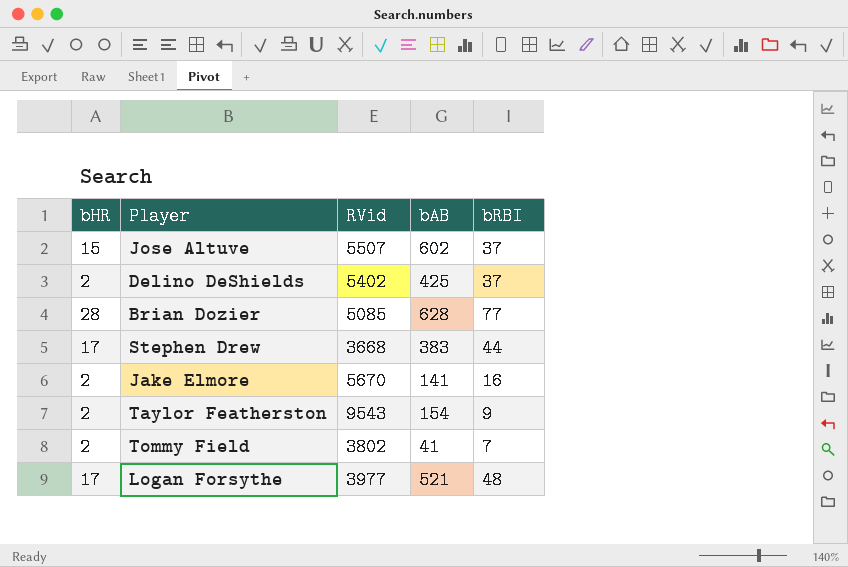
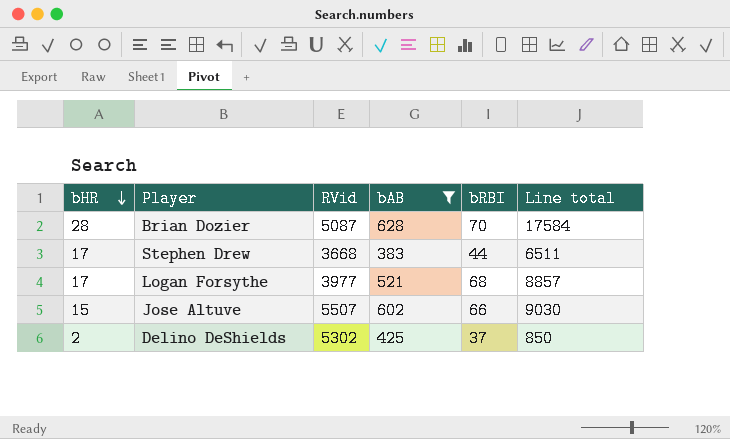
filter: none -> bAB >= 383
row order: none -> bHR descending
column Line total | formula: none -> [bHR] * [bAB]
Brian Dozier | RVid: 5085 -> 5087
Brian Dozier | bRBI: 77 -> 70
Logan Forsythe | bRBI: 48 -> 68
Jose Altuve | bRBI: 37 -> 66
Delino DeShields | RVid: 5402 -> 5302

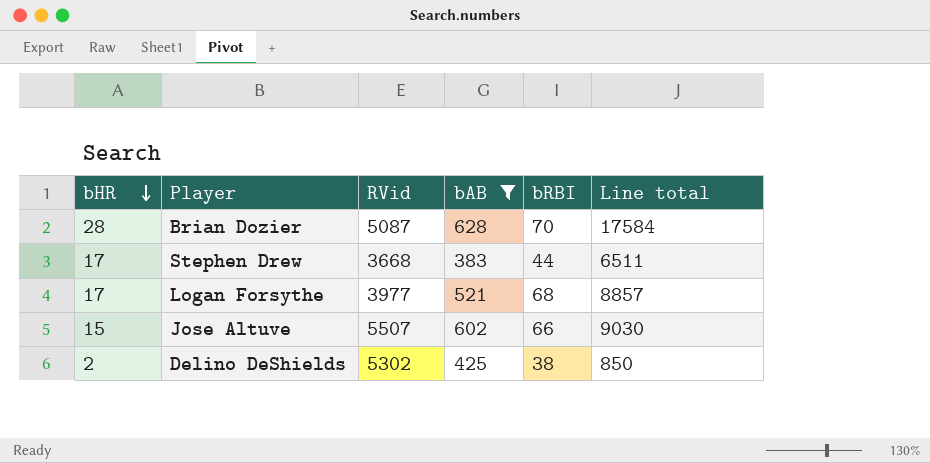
Delino DeShields | bRBI: 37 -> 38

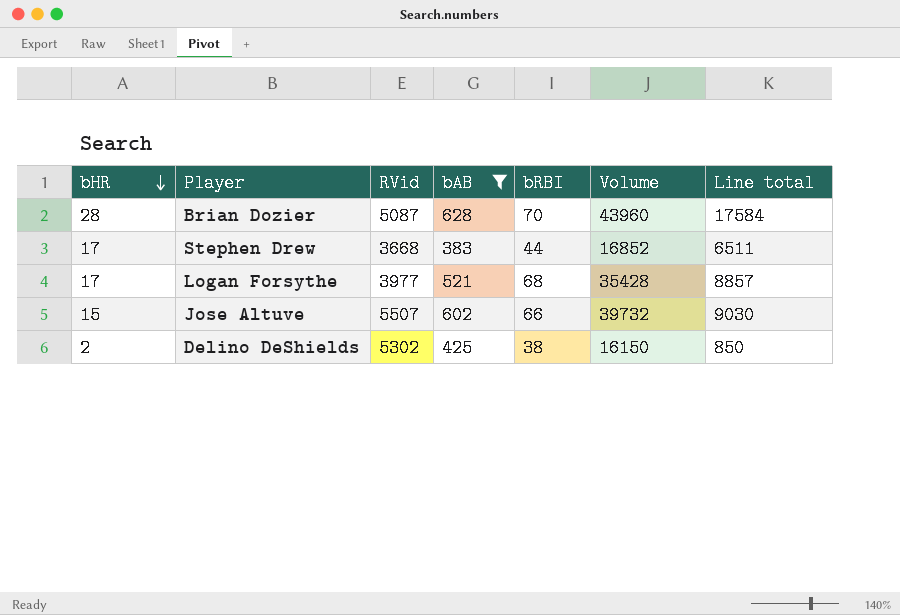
column Volume | formula: none -> [bAB] * [bRBI]

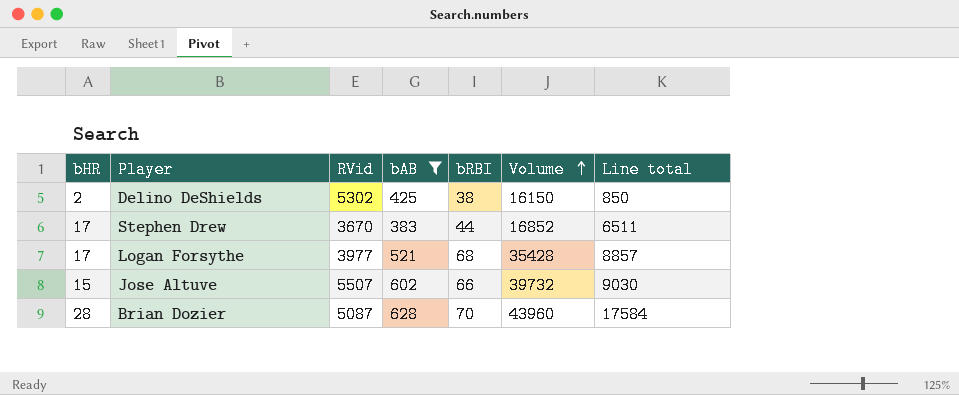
row order: bHR descending -> Volume ascending
Stephen Drew | RVid: 3668 -> 3670

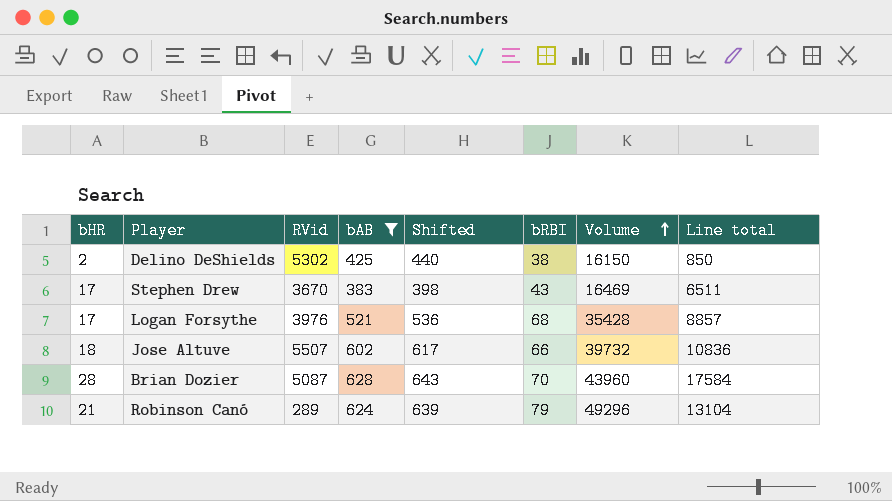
column Shifted | formula: none -> [bAB] + 15
Stephen Drew | bRBI: 44 -> 43
Stephen Drew | Volume: 16852 -> 16469
Logan Forsythe | RVid: 3977 -> 3976
Jose Altuve | bHR: 15 -> 18
Jose Altuve | Line total: 9030 -> 10836
row Robinson Canó: none -> 21 | 289 | 624 | 639 | 79 | 49296 | 13104

